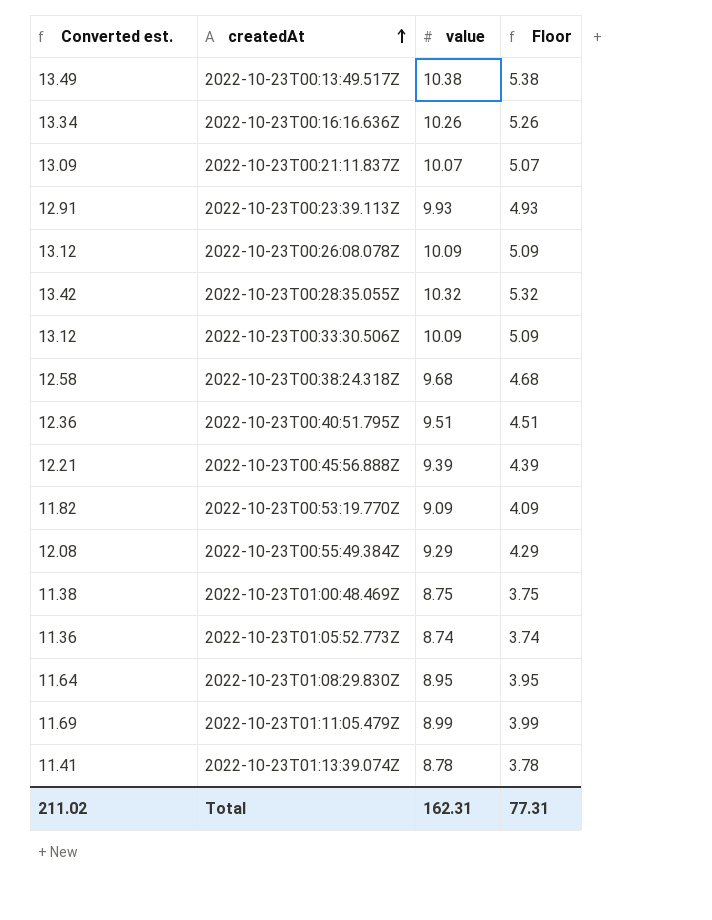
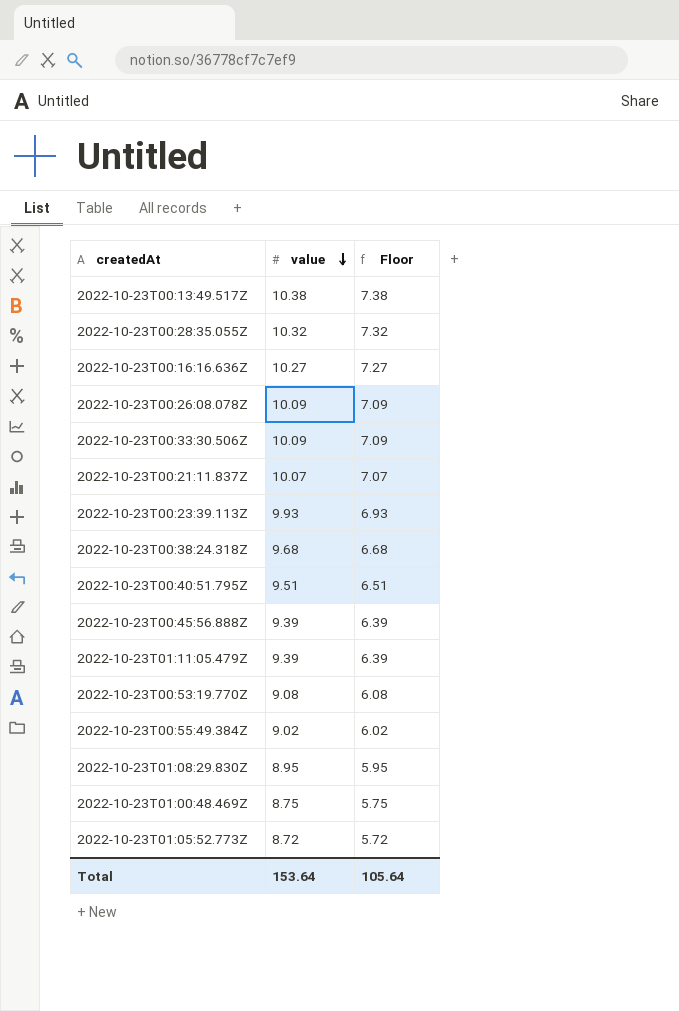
row order: createdAt ascending -> value descending
column Converted est. | formula: [value] * 1.3 -> none
column Floor | formula: [value] - 5 -> [value] - 3
row 2022-10-23T01:13:39.074Z: 11.41 | 8.78 | 3.78 -> none
2022-10-23T00:16:16.636Z | value: 10.26 -> 10.27
2022-10-23T01:11:05.479Z | value: 8.99 -> 9.39
2022-10-23T00:53:19.770Z | value: 9.09 -> 9.08
2022-10-23T00:55:49.384Z | value: 9.29 -> 9.02
2022-10-23T01:05:52.773Z | value: 8.74 -> 8.72
Total | value: 162.31 -> 153.64
Total | Floor: 77.31 -> 105.64

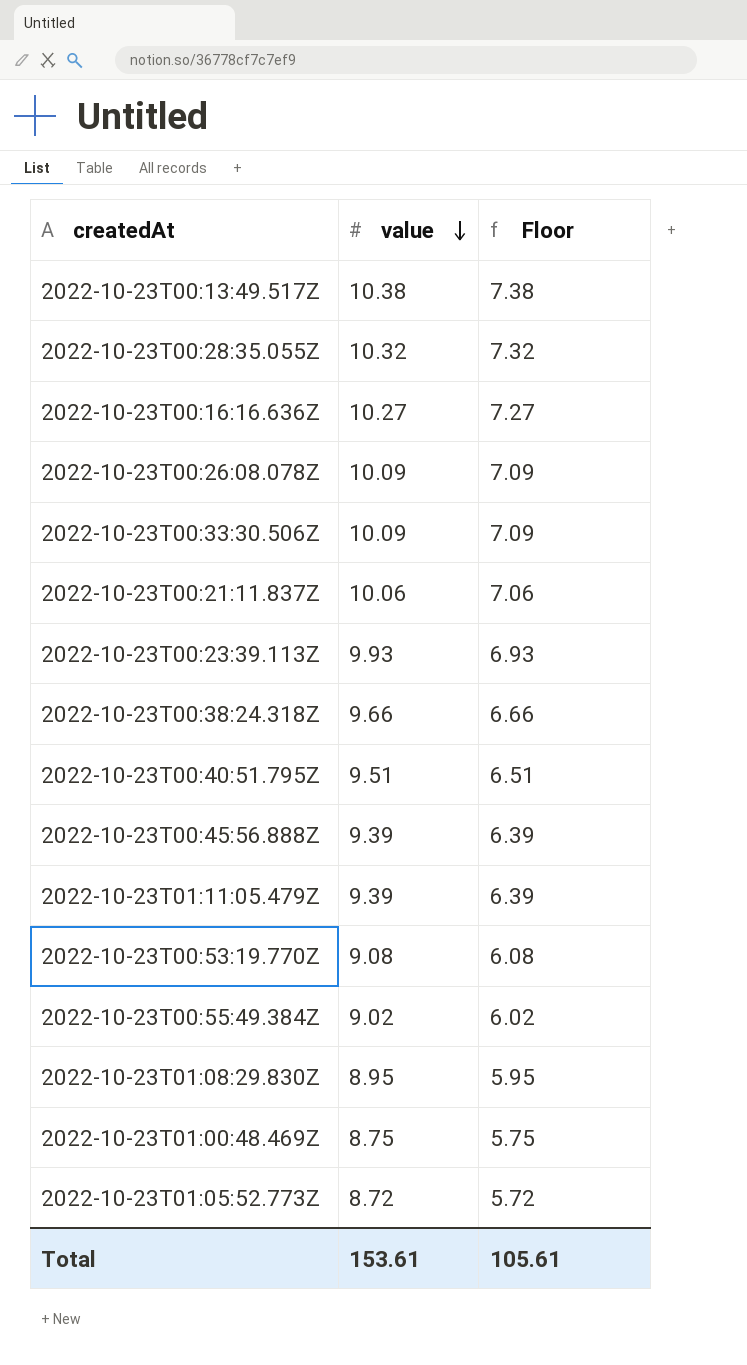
2022-10-23T00:21:11.837Z | value: 10.07 -> 10.06
2022-10-23T00:21:11.837Z | Floor: 7.07 -> 7.06
2022-10-23T00:38:24.318Z | value: 9.68 -> 9.66
2022-10-23T00:38:24.318Z | Floor: 6.68 -> 6.66
Total | value: 153.64 -> 153.61
Total | Floor: 105.64 -> 105.61

